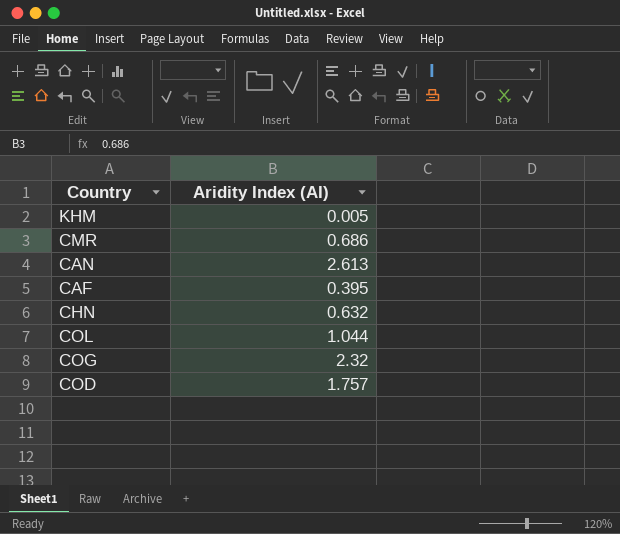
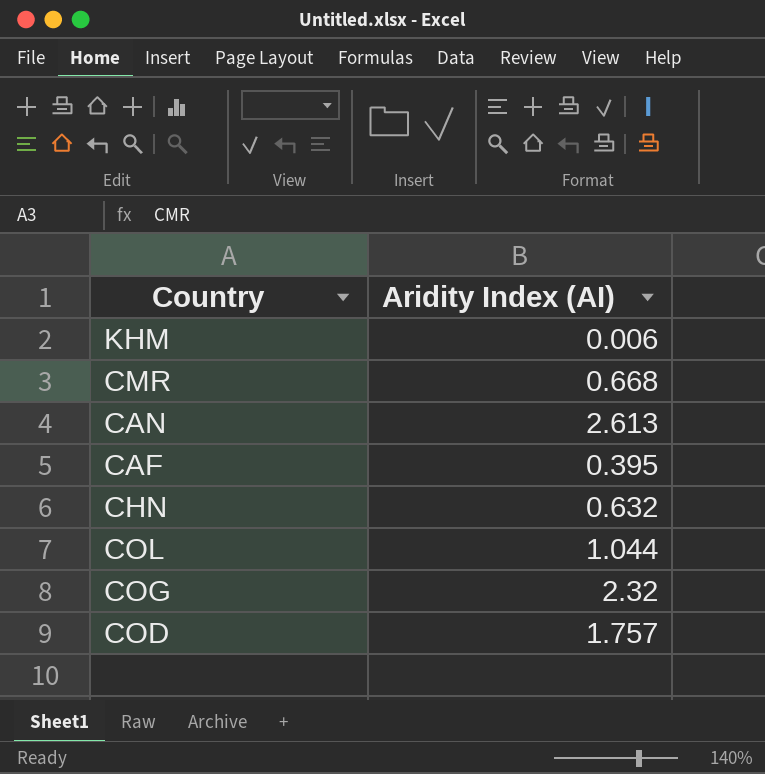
KHM | Aridity Index (AI): 0.005 -> 0.006
CMR | Aridity Index (AI): 0.686 -> 0.668

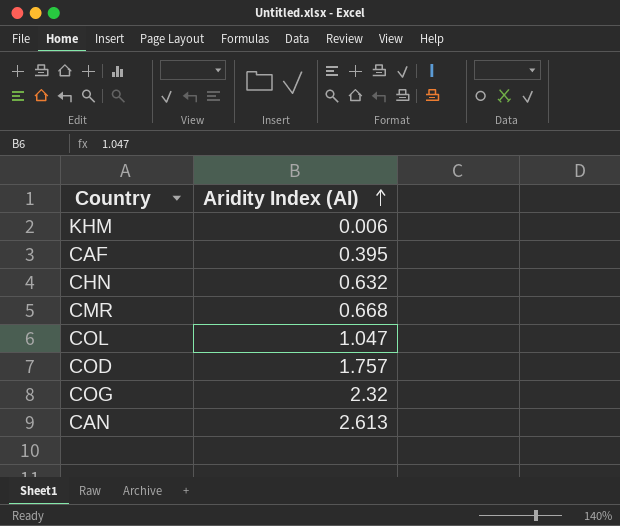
row order: none -> Aridity Index (AI) ascending
COL | Aridity Index (AI): 1.044 -> 1.047

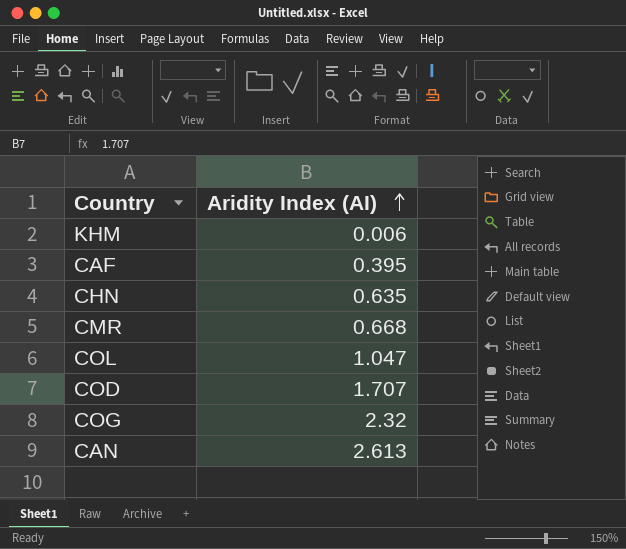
CHN | Aridity Index (AI): 0.632 -> 0.635
COD | Aridity Index (AI): 1.757 -> 1.707

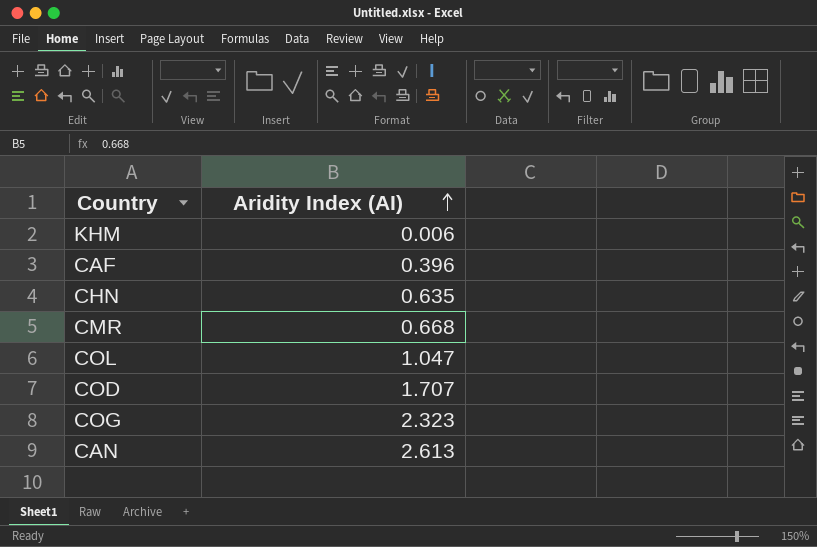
CAF | Aridity Index (AI): 0.395 -> 0.396
COG | Aridity Index (AI): 2.32 -> 2.323

